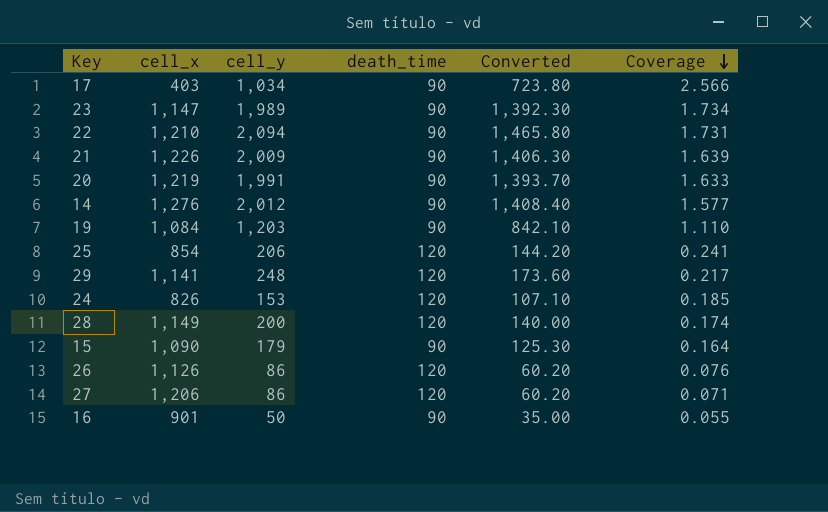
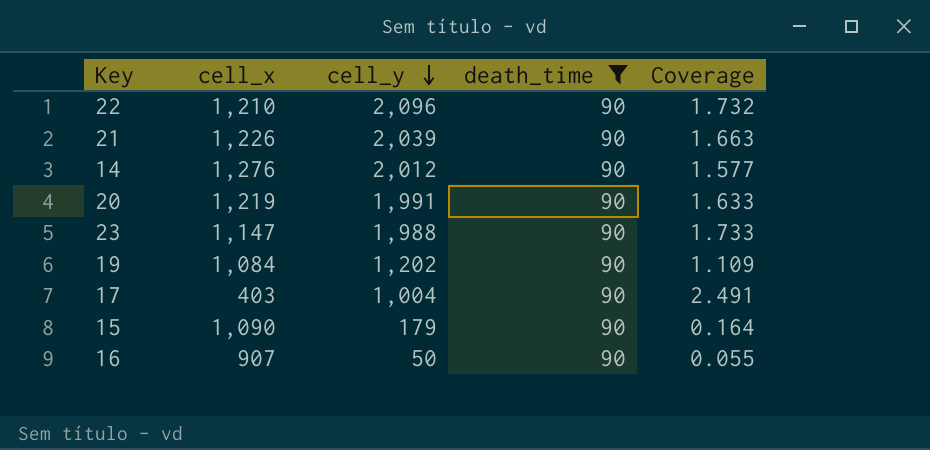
filter: none -> death_time = 90
row order: Coverage descending -> cell_y descending
column Converted | formula: [cell_y] * 0.7 -> none
22 | cell_y: 2,094 -> 2,096
22 | Coverage: 1.731 -> 1.732
21 | cell_y: 2,009 -> 2,039
21 | Coverage: 1.639 -> 1.663
23 | cell_y: 1,989 -> 1,988
23 | Coverage: 1.734 -> 1.733
19 | cell_y: 1,203 -> 1,202
19 | Coverage: 1.110 -> 1.109
17 | cell_y: 1,034 -> 1,004
17 | Coverage: 2.566 -> 2.491
16 | cell_x: 901 -> 907

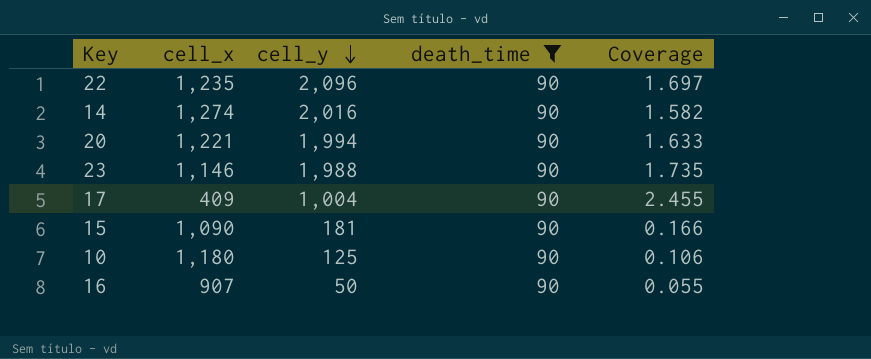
row 21: 1,226 | 2,039 | 90 | 1.663 -> none
row 19: 1,084 | 1,202 | 90 | 1.109 -> none
22 | cell_x: 1,210 -> 1,235
22 | Coverage: 1.732 -> 1.697
14 | cell_x: 1,276 -> 1,274
14 | cell_y: 2,012 -> 2,016
14 | Coverage: 1.577 -> 1.582
20 | cell_x: 1,219 -> 1,221
20 | cell_y: 1,991 -> 1,994
23 | cell_x: 1,147 -> 1,146
23 | Coverage: 1.733 -> 1.735
17 | cell_x: 403 -> 409
17 | Coverage: 2.491 -> 2.455
15 | cell_y: 179 -> 181
15 | Coverage: 0.164 -> 0.166
row 10: none -> 1,180 | 125 | 90 | 0.106

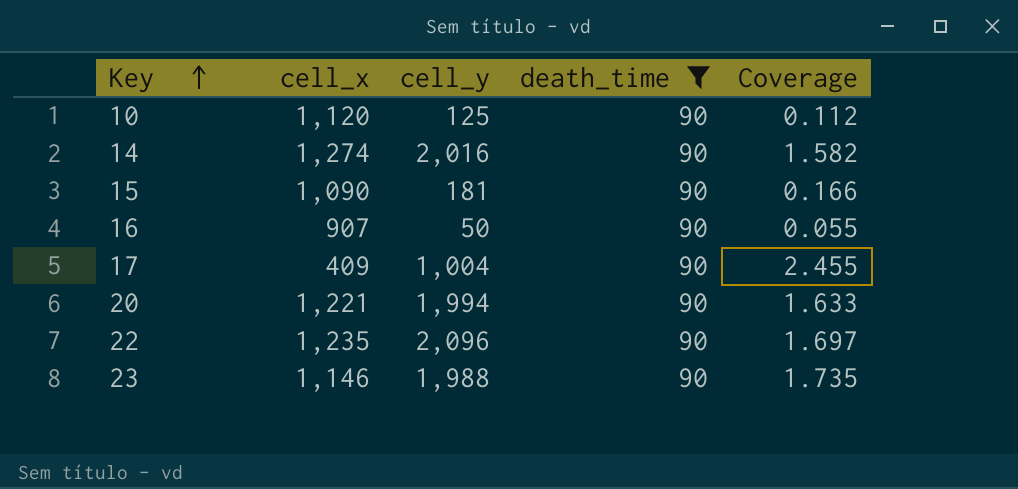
row order: cell_y descending -> Key ascending
10 | cell_x: 1,180 -> 1,120
10 | Coverage: 0.106 -> 0.112

